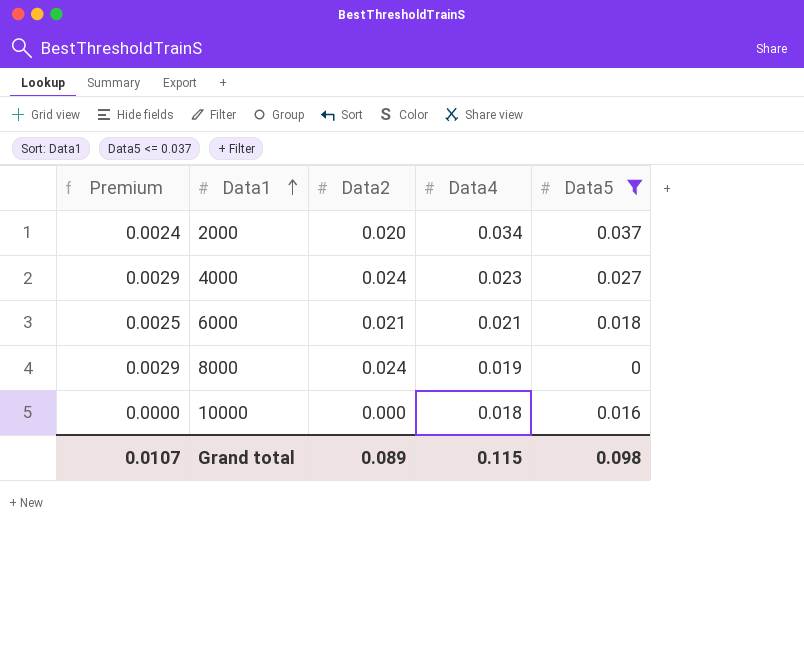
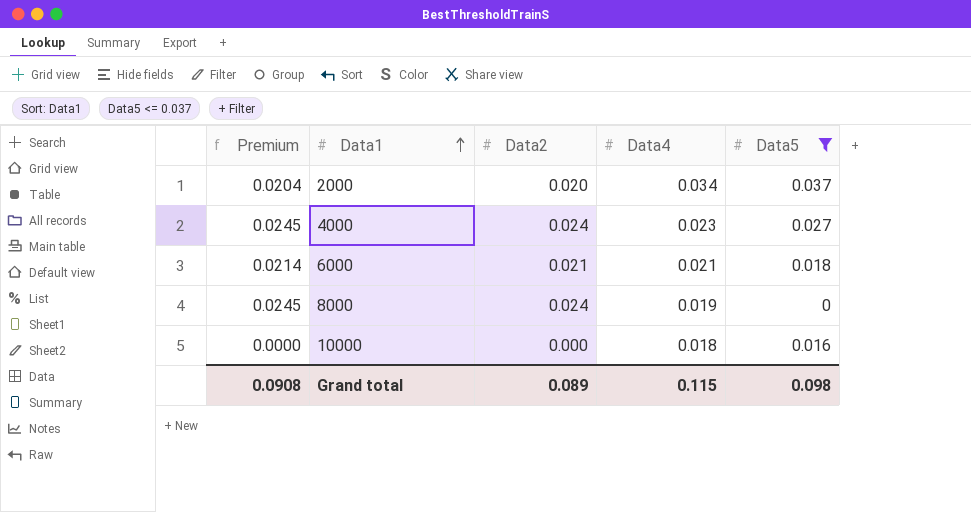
column Premium | formula: [Data2] * 0.12 -> [Data2] * 1.02
Grand total | Premium: 0.0107 -> 0.0908

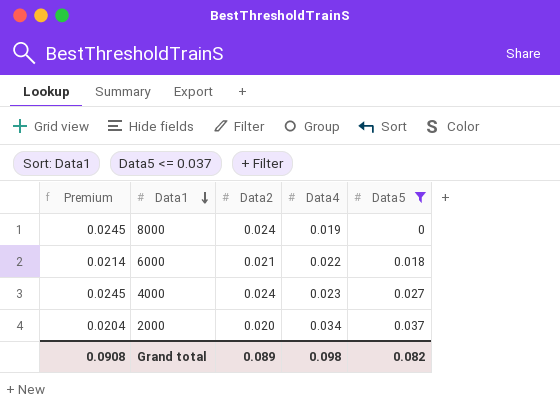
row order: Data1 ascending -> Data1 descending
row 10000: 0.0000 | 0.000 | 0.018 | 0.016 -> none
6000 | Data4: 0.021 -> 0.022
Grand total | Data4: 0.115 -> 0.098
Grand total | Data5: 0.098 -> 0.082

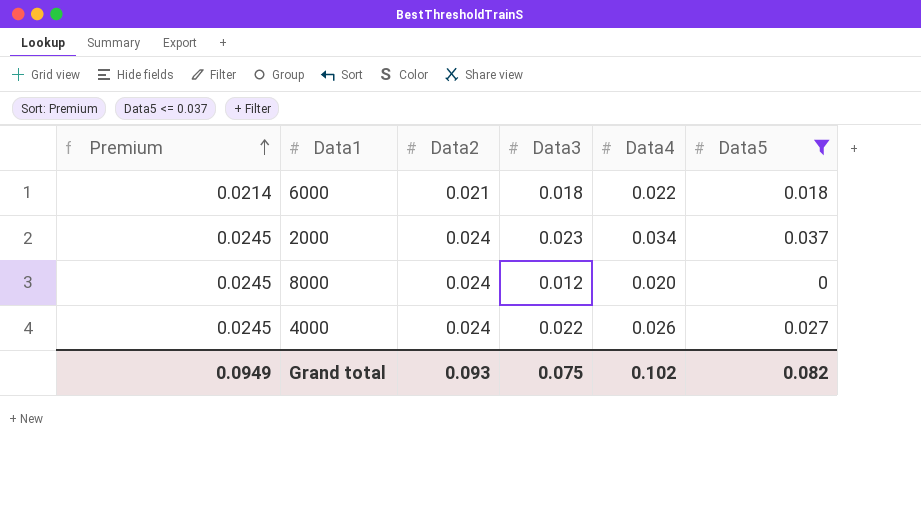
row order: Data1 descending -> Premium ascending
column Data3 | position: none -> 4
2000 | Premium: 0.0204 -> 0.0245
2000 | Data2: 0.020 -> 0.024
8000 | Data4: 0.019 -> 0.020
4000 | Data4: 0.023 -> 0.026
Grand total | Premium: 0.0908 -> 0.0949
Grand total | Data2: 0.089 -> 0.093
Grand total | Data4: 0.098 -> 0.102

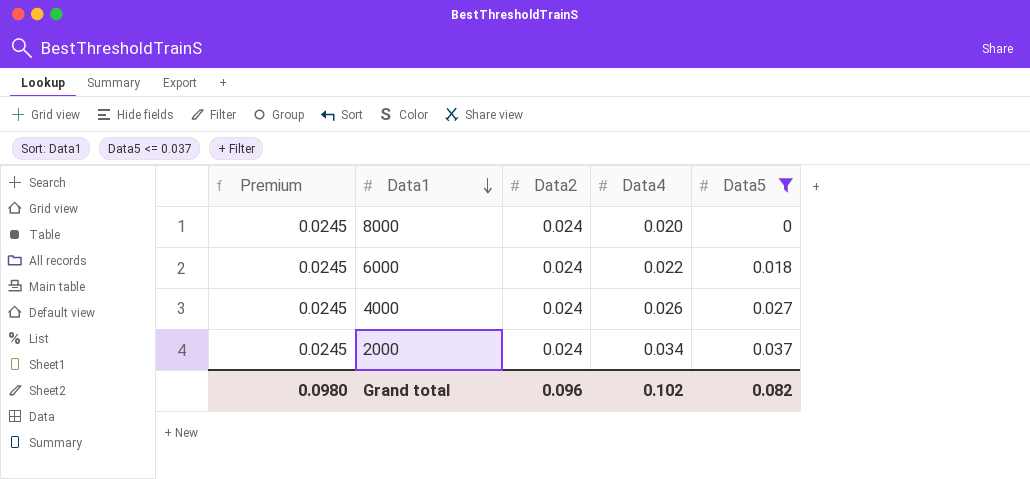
row order: Premium ascending -> Data1 descending
column Data3 | position: 4 -> none
6000 | Premium: 0.0214 -> 0.0245
6000 | Data2: 0.021 -> 0.024
Grand total | Premium: 0.0949 -> 0.0980
Grand total | Data2: 0.093 -> 0.096

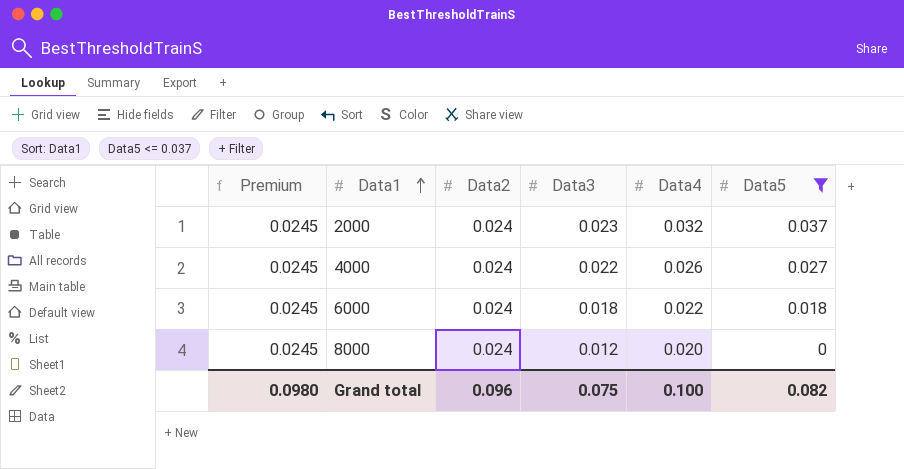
row order: Data1 descending -> Data1 ascending
column Data3 | position: none -> 4
2000 | Data4: 0.034 -> 0.032
Grand total | Data4: 0.102 -> 0.100

